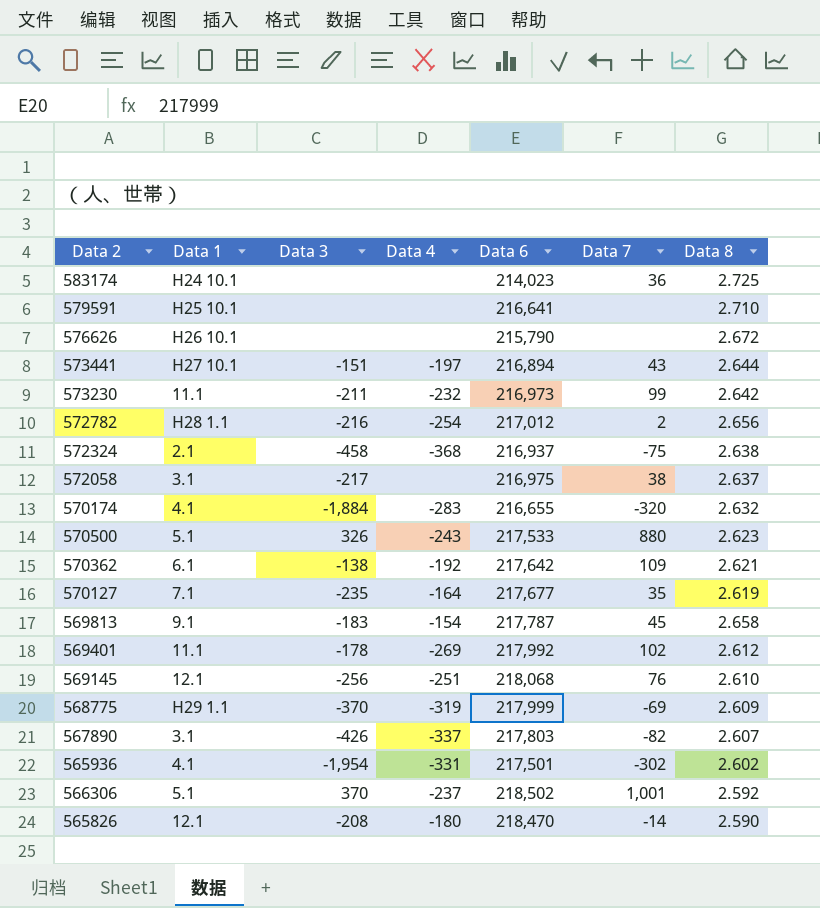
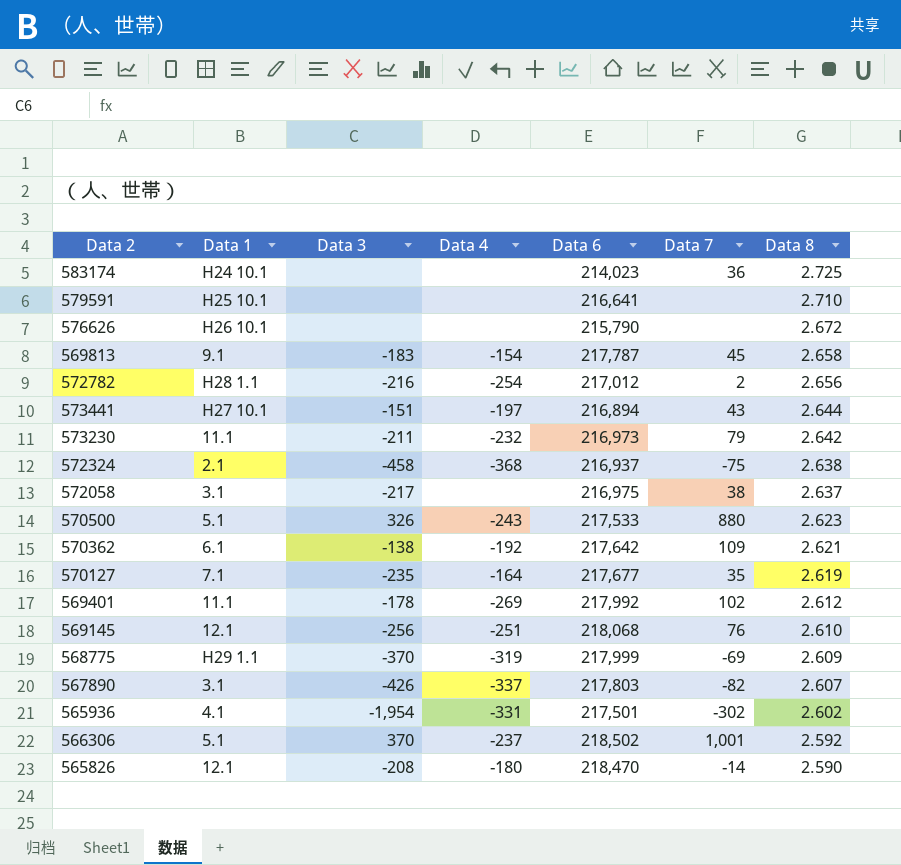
row order: none -> Data 8 descending
row 570174: 4.1 | -1,884 | -283 | 216,655 | -320 | 2.632 -> none
573230 | Data 7: 99 -> 79

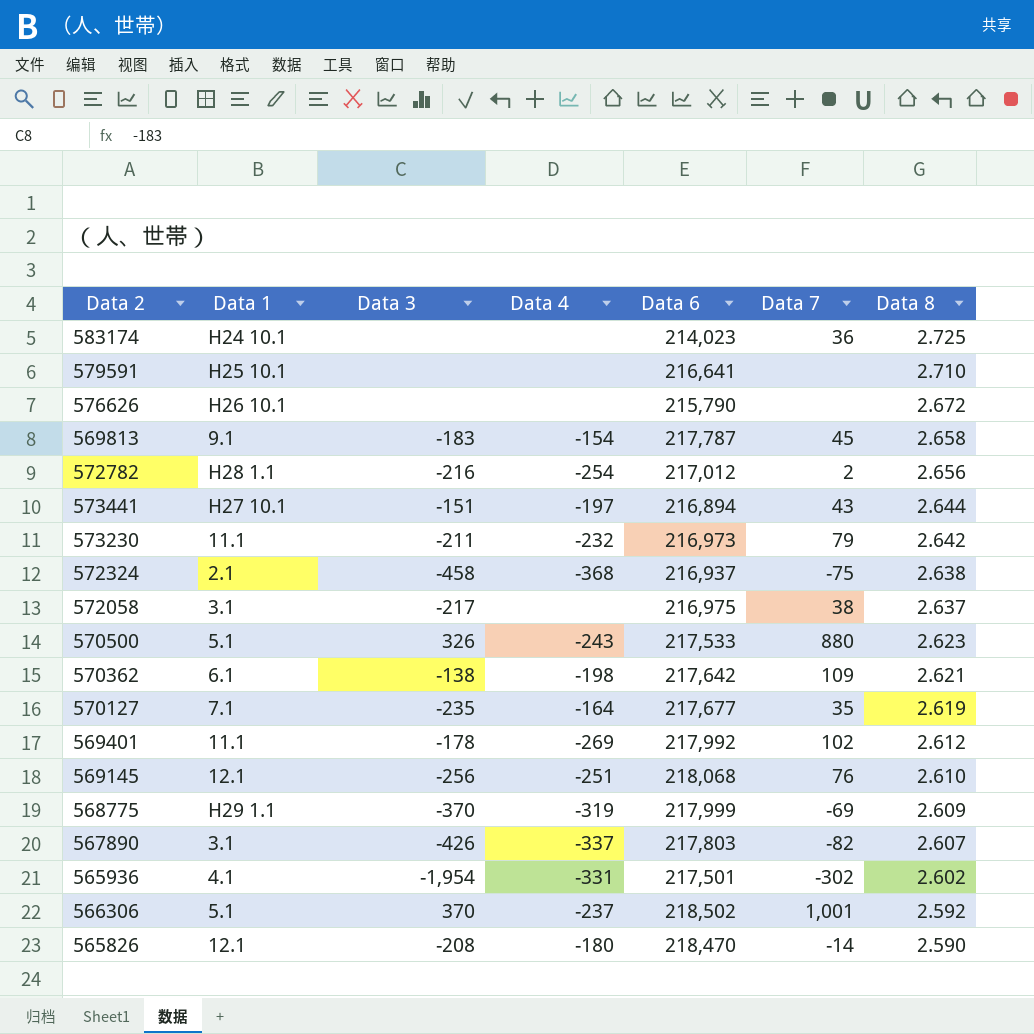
570362 | Data 4: -192 -> -198

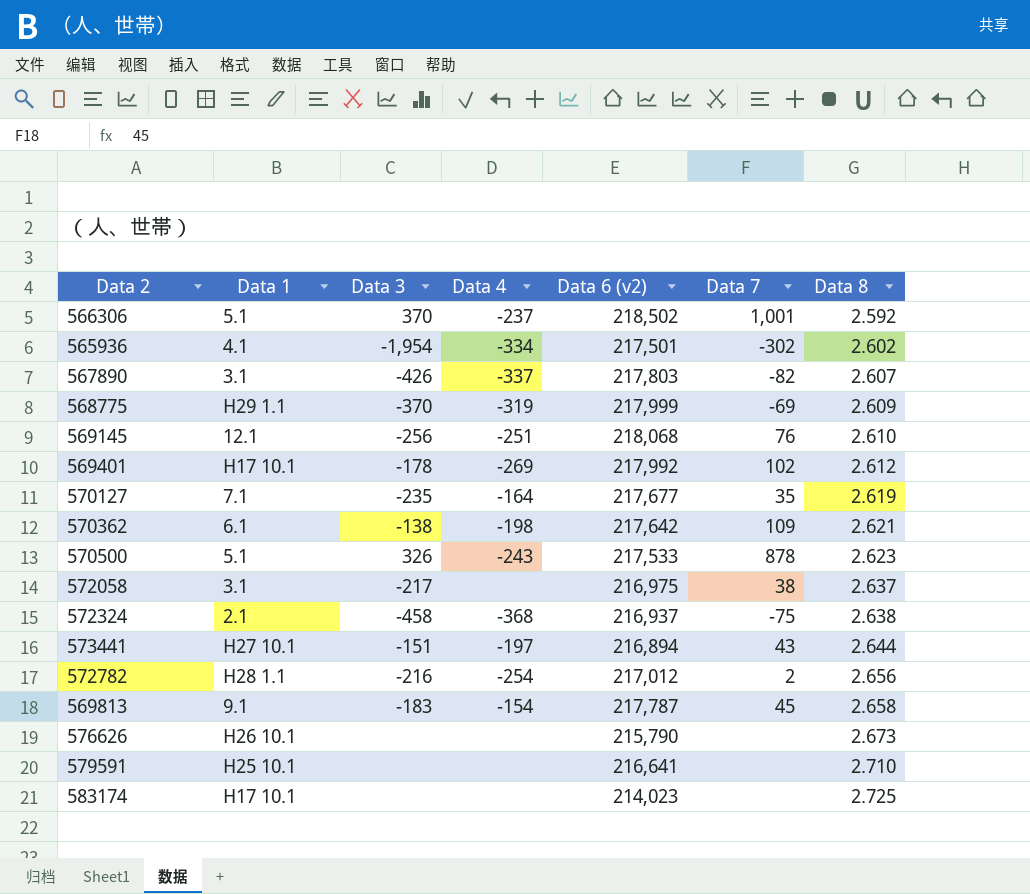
row order: Data 8 descending -> Data 8 ascending
column name: Data 6 -> Data 6 (v2)
row 573230: 11.1 | -211 | -232 | 216,973 | 79 | 2.642 -> none
row 565826: 12.1 | -208 | -180 | 218,470 | -14 | 2.590 -> none
565936 | Data 4: -331 -> -334
569401 | Data 1: 11.1 -> H17 10.1
570500 | Data 7: 880 -> 878
576626 | Data 8: 2.672 -> 2.673
583174 | Data 1: H24 10.1 -> H17 10.1
583174 | Data 7: 36 -> none

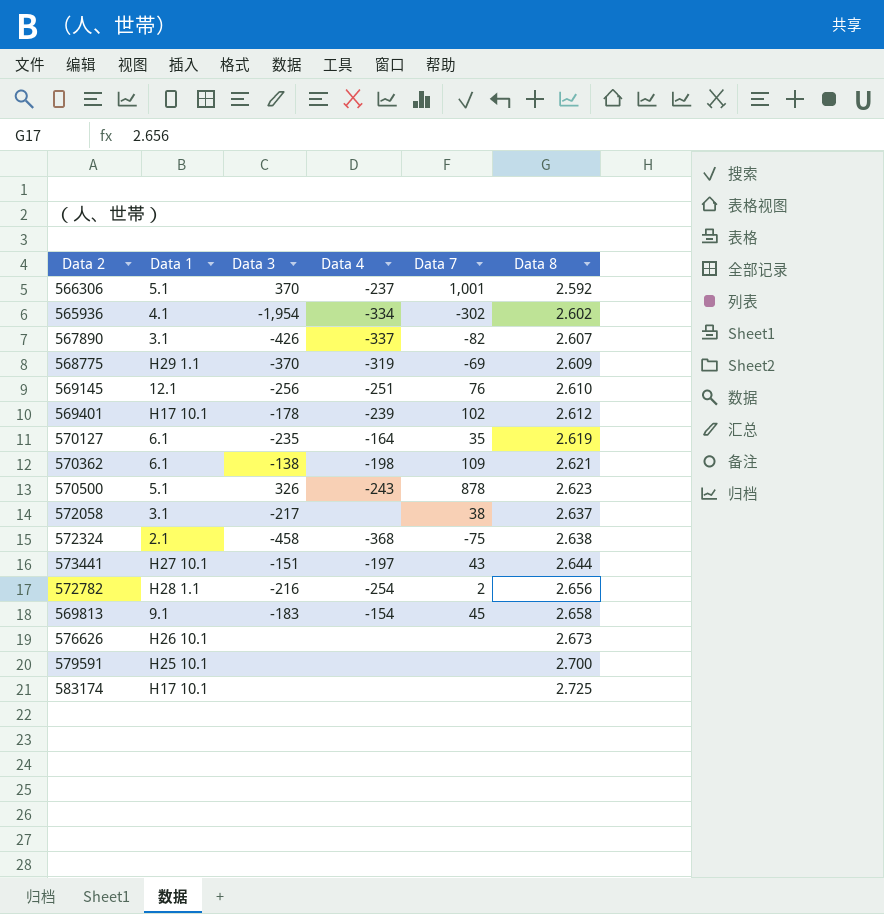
column Data 6 (v2) | position: 5 -> none
569401 | Data 4: -269 -> -239
570127 | Data 1: 7.1 -> 6.1
579591 | Data 8: 2.710 -> 2.700

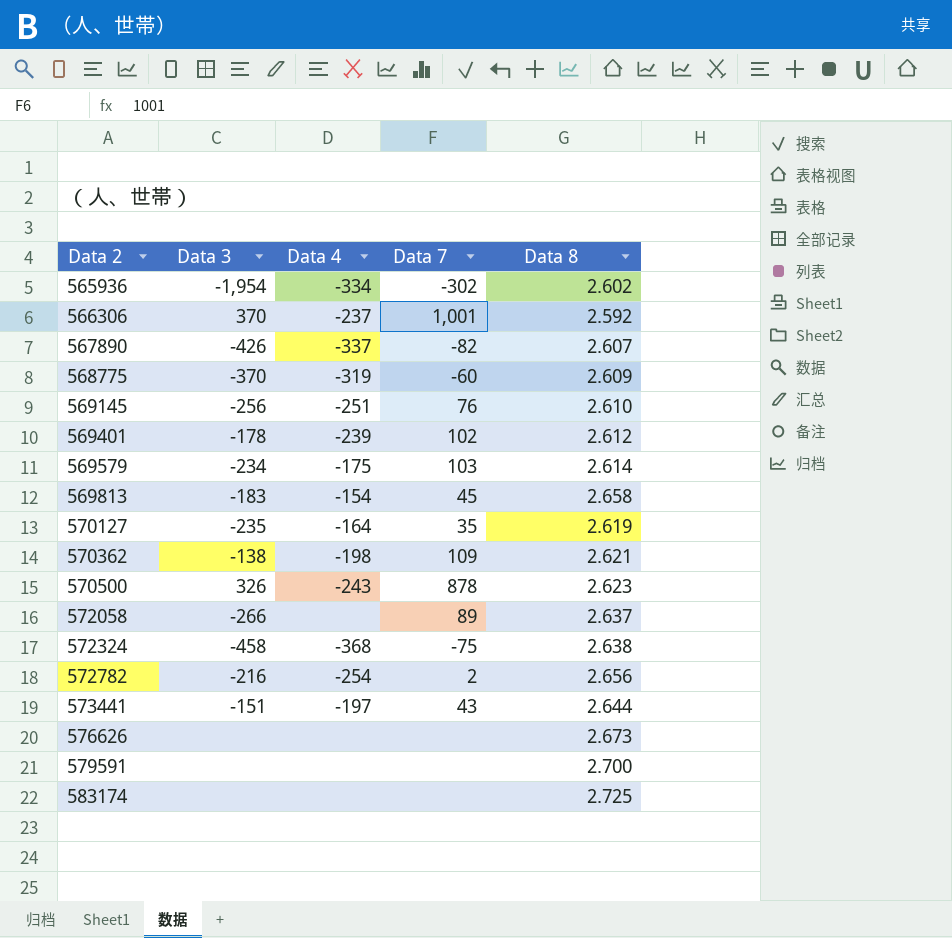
row order: Data 8 ascending -> Data 2 ascending
column Data 1 | position: 2 -> none
568775 | Data 7: -69 -> -60
row 569579: none -> -234 | -175 | 103 | 2.614
572058 | Data 3: -217 -> -266
572058 | Data 7: 38 -> 89

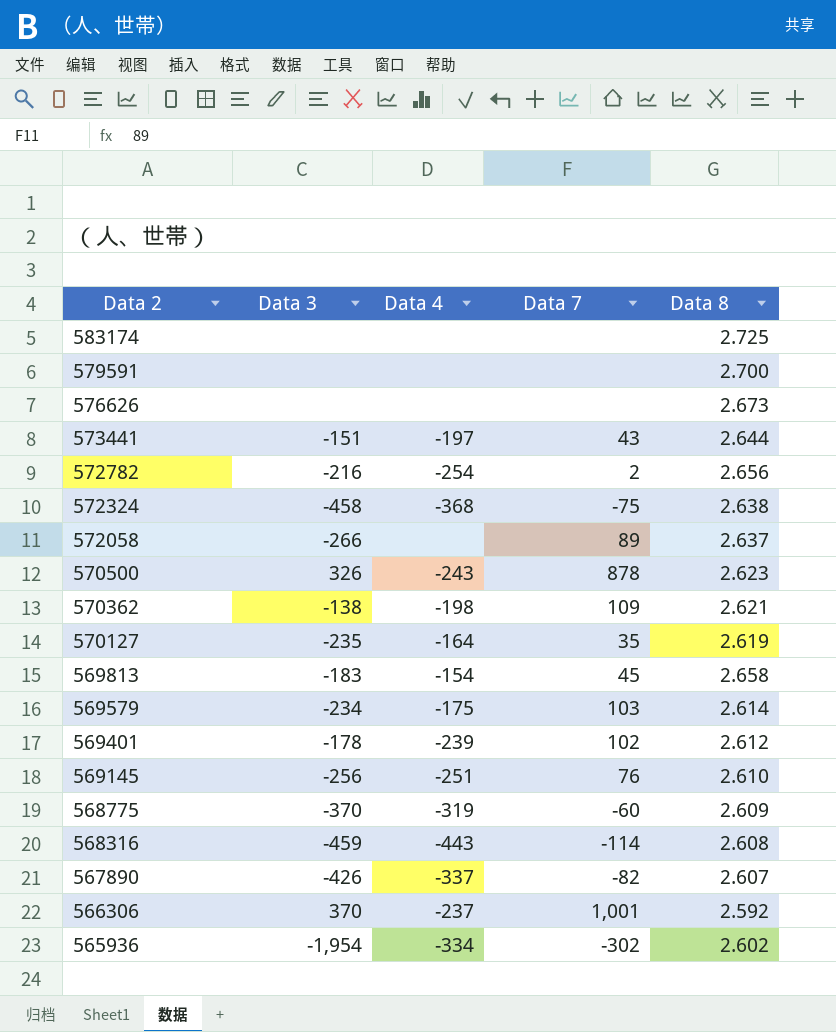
row order: Data 2 ascending -> Data 2 descending
row 568316: none -> -459 | -443 | -114 | 2.608

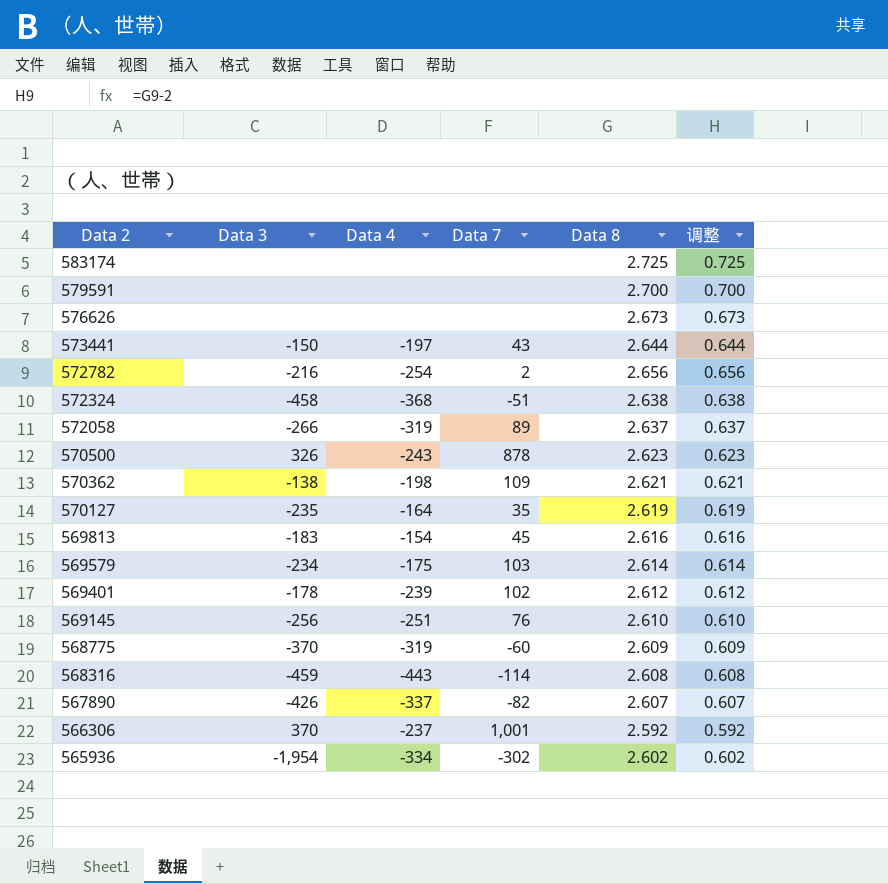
column 调整 | formula: none -> [Data 8] - 2
573441 | Data 3: -151 -> -150
572324 | Data 7: -75 -> -51
572058 | Data 4: none -> -319
569813 | Data 8: 2.658 -> 2.616

